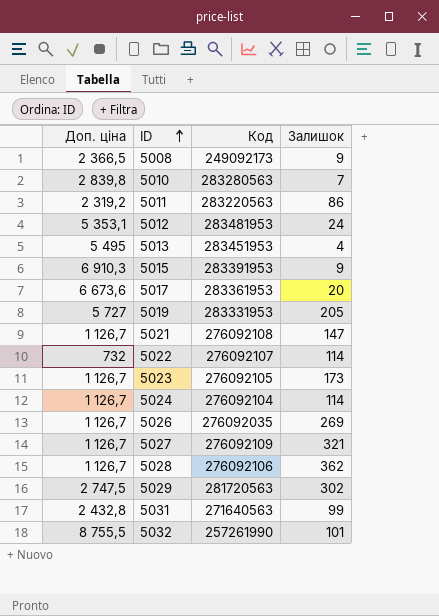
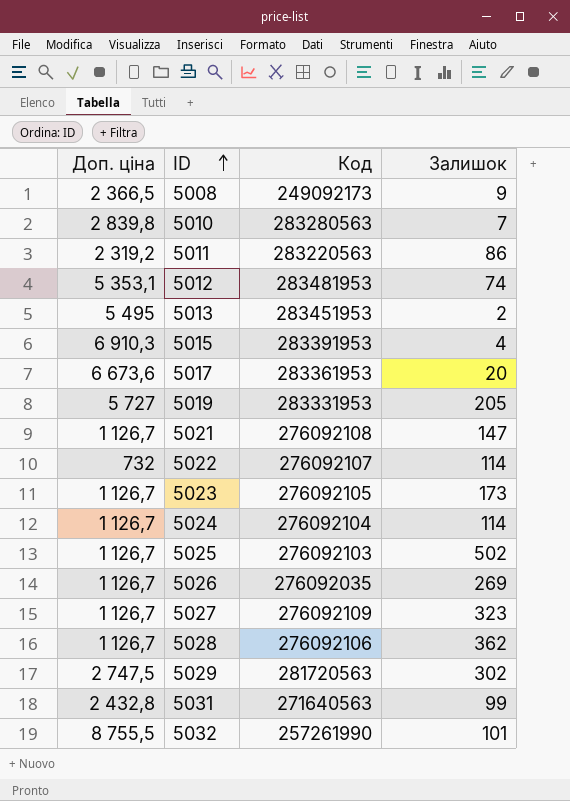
5012 | Залишок: 24 -> 74
5013 | Залишок: 4 -> 2
5015 | Залишок: 9 -> 4
row 5025: none -> 1 126,7 | 276092103 | 502
5027 | Залишок: 321 -> 323

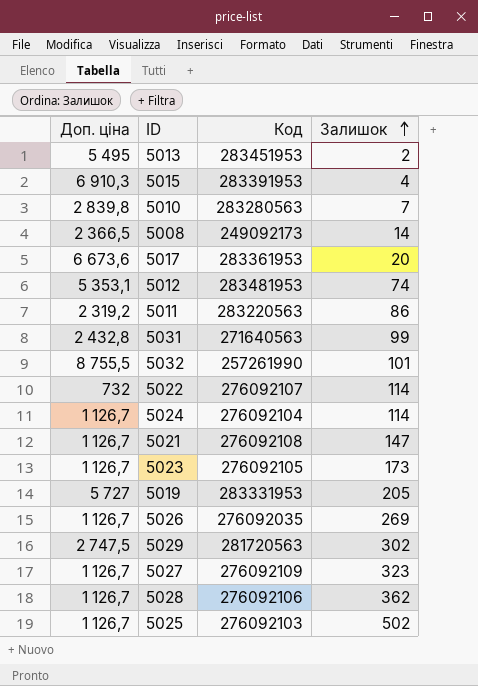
row order: ID ascending -> Залишок ascending
5008 | Залишок: 9 -> 14

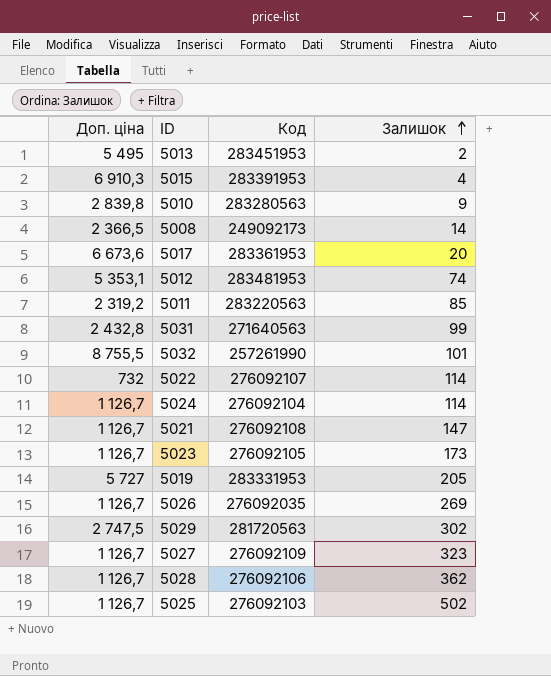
5010 | Залишок: 7 -> 9
5011 | Залишок: 86 -> 85

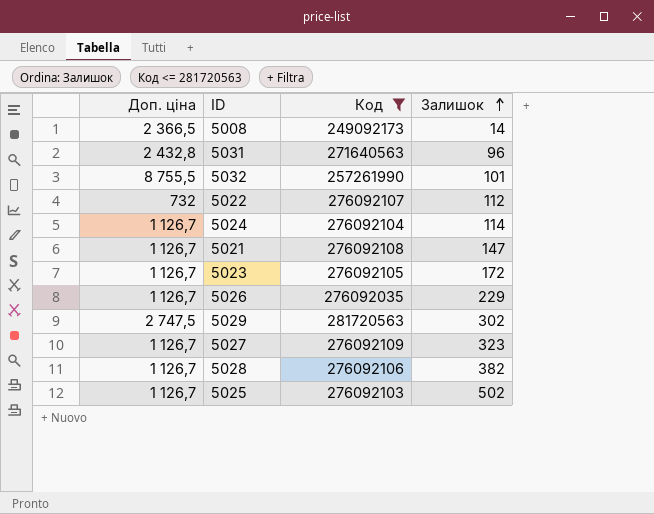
filter: none -> Код <= 281720563
5031 | Залишок: 99 -> 96
5022 | Залишок: 114 -> 112
5023 | Залишок: 173 -> 172
5026 | Залишок: 269 -> 229
5028 | Залишок: 362 -> 382

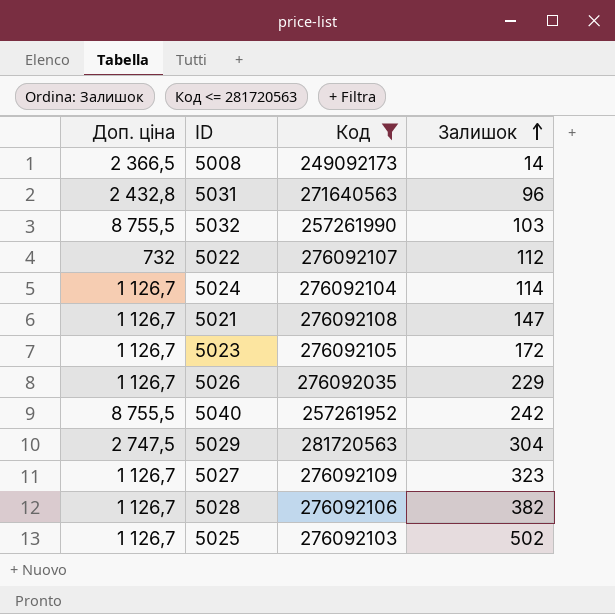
5032 | Залишок: 101 -> 103
row 5040: none -> 8 755,5 | 257261952 | 242
5029 | Залишок: 302 -> 304

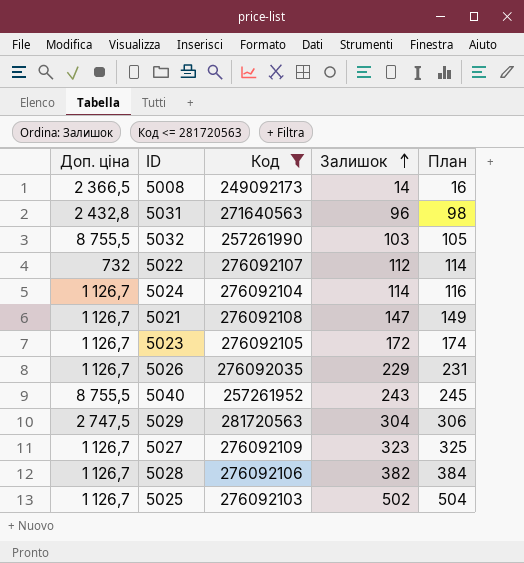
column План | formula: none -> [Залишок] + 2
5040 | Залишок: 242 -> 243

